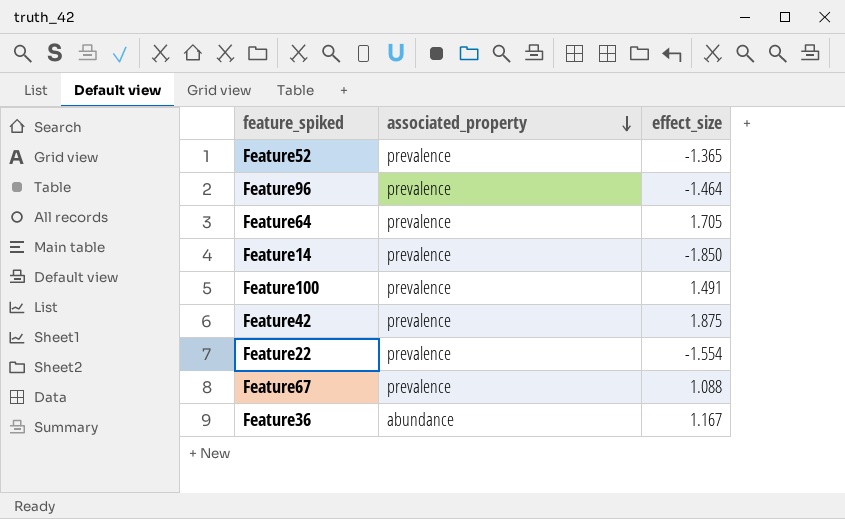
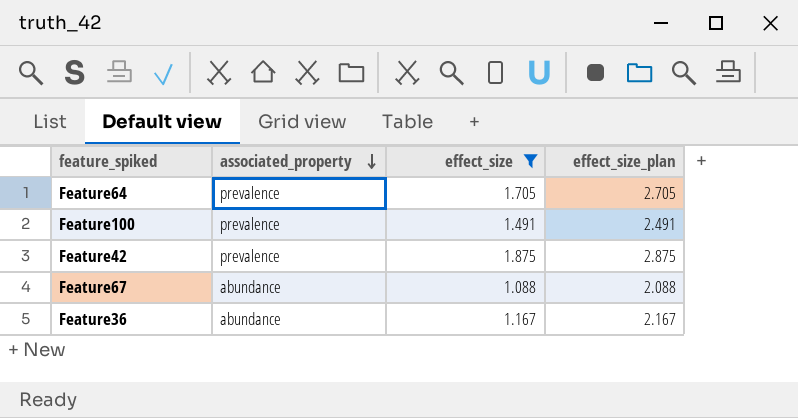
filter: none -> effect_size >= 1.088
column effect_size_plan | formula: none -> [effect_size] + 1
Feature67 | associated_property: prevalence -> abundance

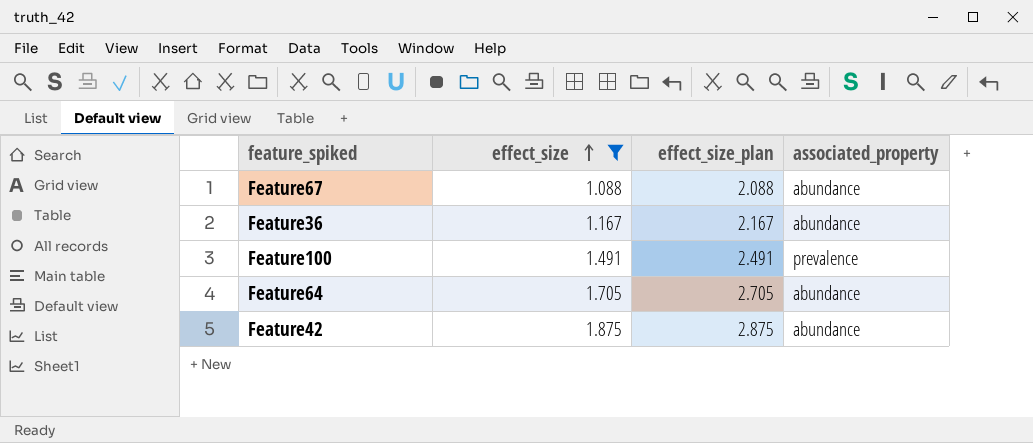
row order: associated_property descending -> effect_size ascending
column associated_property | position: 2 -> 4
Feature64 | associated_property: prevalence -> abundance
Feature42 | associated_property: prevalence -> abundance

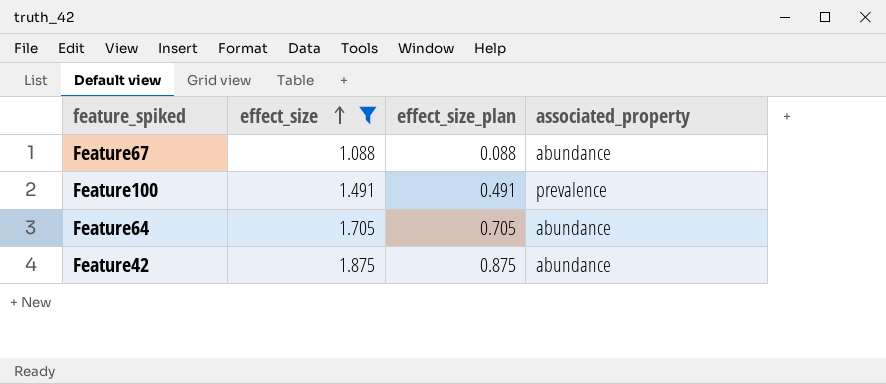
column effect_size_plan | formula: [effect_size] + 1 -> [effect_size] - 1
row Feature36: 1.167 | 2.167 | abundance -> none

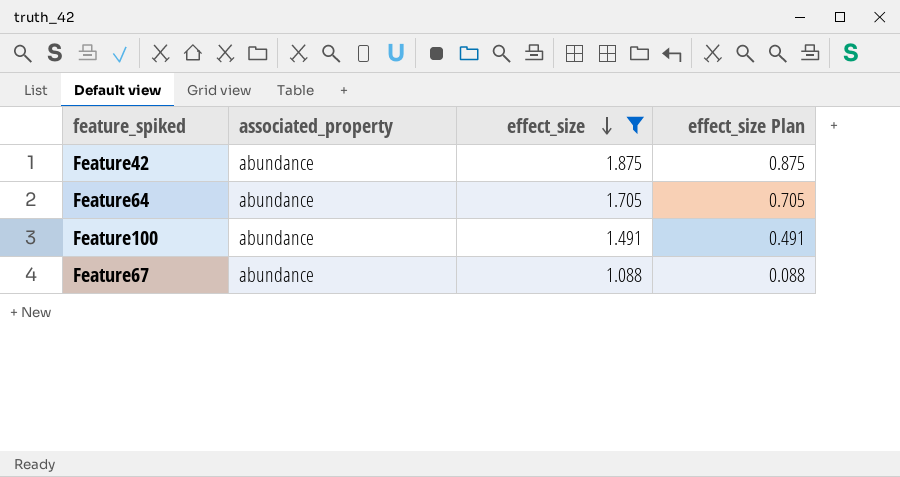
row order: effect_size ascending -> effect_size descending
column associated_property | position: 4 -> 2
column name: effect_size_plan -> effect_size Plan
Feature100 | associated_property: prevalence -> abundance

